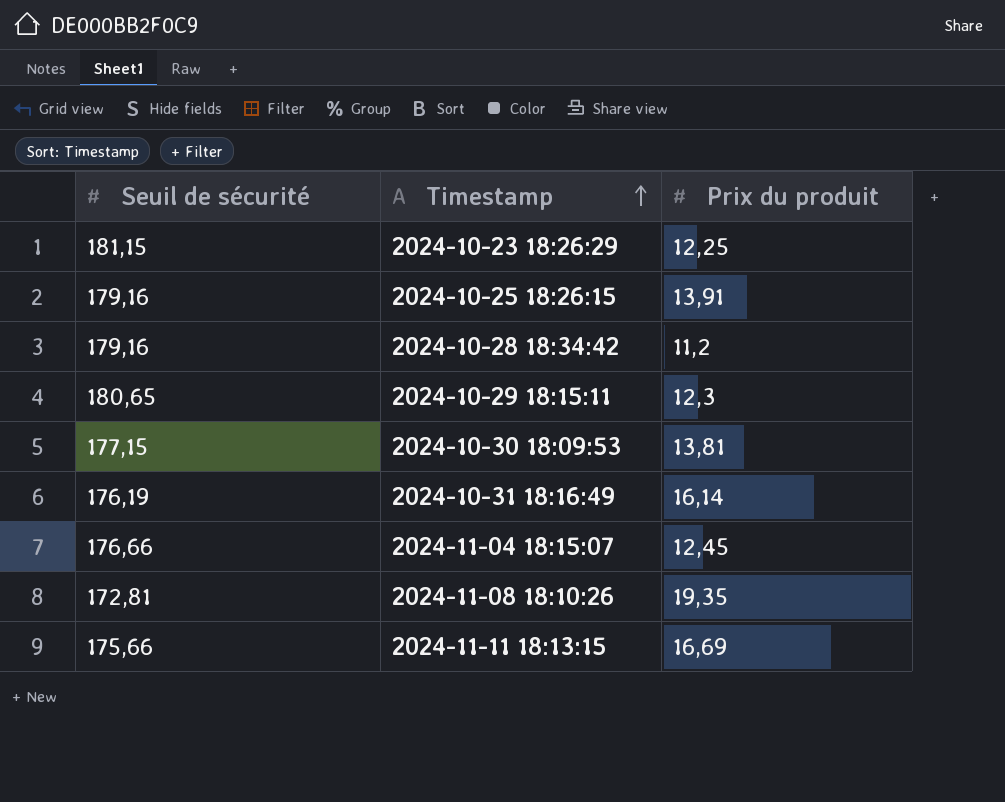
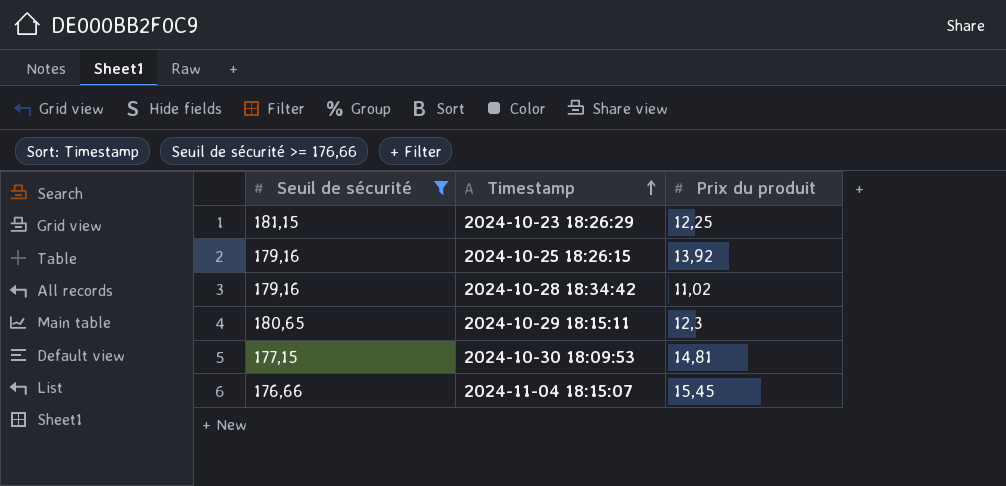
filter: none -> Seuil de sécurité >= 176,66
2024-10-25 18:26:15 | Prix du produit: 13,91 -> 13,92
2024-10-28 18:34:42 | Prix du produit: 11,2 -> 11,02
2024-10-30 18:09:53 | Prix du produit: 13,81 -> 14,81
2024-11-04 18:15:07 | Prix du produit: 12,45 -> 15,45

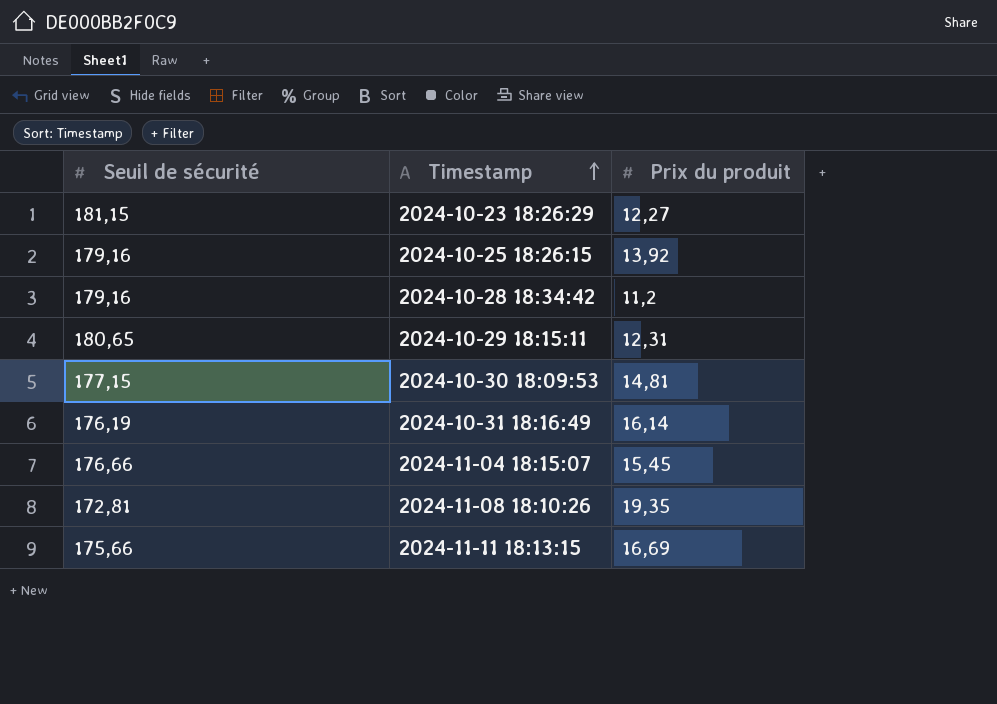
filter: Seuil de sécurité >= 176,66 -> none
2024-10-23 18:26:29 | Prix du produit: 12,25 -> 12,27
2024-10-28 18:34:42 | Prix du produit: 11,02 -> 11,2
2024-10-29 18:15:11 | Prix du produit: 12,3 -> 12,31

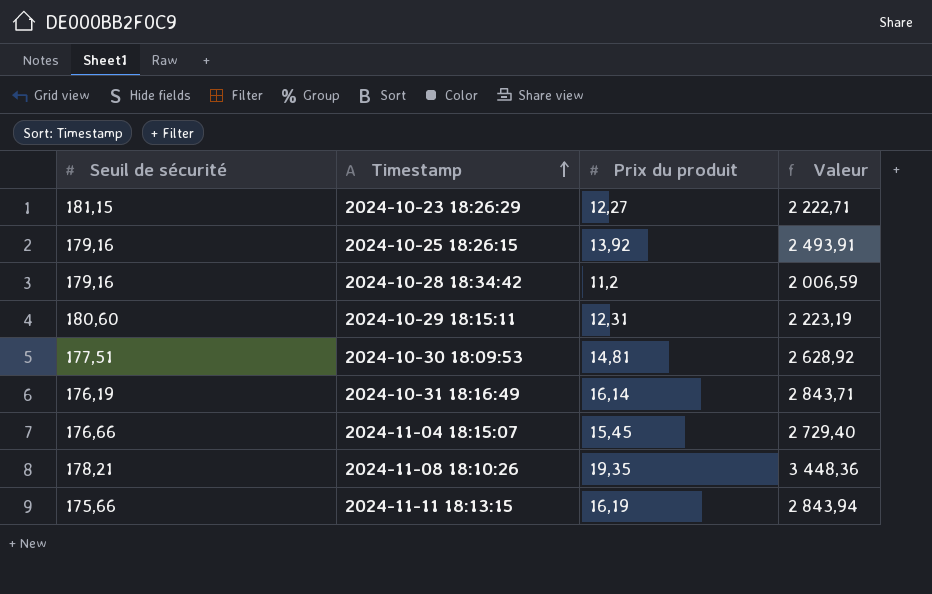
column Valeur | formula: none -> [Seuil de sécurité] * [Prix du produit]
2024-10-29 18:15:11 | Seuil de sécurité: 180,65 -> 180,60
2024-10-30 18:09:53 | Seuil de sécurité: 177,15 -> 177,51
2024-11-08 18:10:26 | Seuil de sécurité: 172,81 -> 178,21
2024-11-11 18:13:15 | Prix du produit: 16,69 -> 16,19

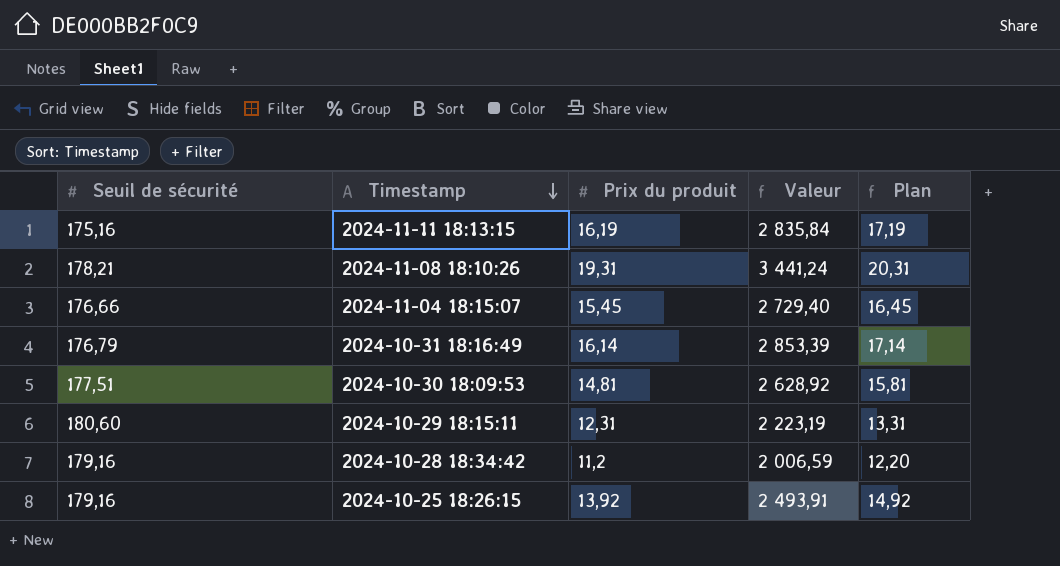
row order: Timestamp ascending -> Timestamp descending
column Plan | formula: none -> [Prix du produit] + 1
row 2024-10-23 18:26:29: 181,15 | 12,27 | 2 222,71 -> none
2024-11-11 18:13:15 | Seuil de sécurité: 175,66 -> 175,16
2024-11-11 18:13:15 | Valeur: 2 843,94 -> 2 835,84
2024-11-08 18:10:26 | Prix du produit: 19,35 -> 19,31
2024-11-08 18:10:26 | Valeur: 3 448,36 -> 3 441,24
2024-10-31 18:16:49 | Seuil de sécurité: 176,19 -> 176,79
2024-10-31 18:16:49 | Valeur: 2 843,71 -> 2 853,39

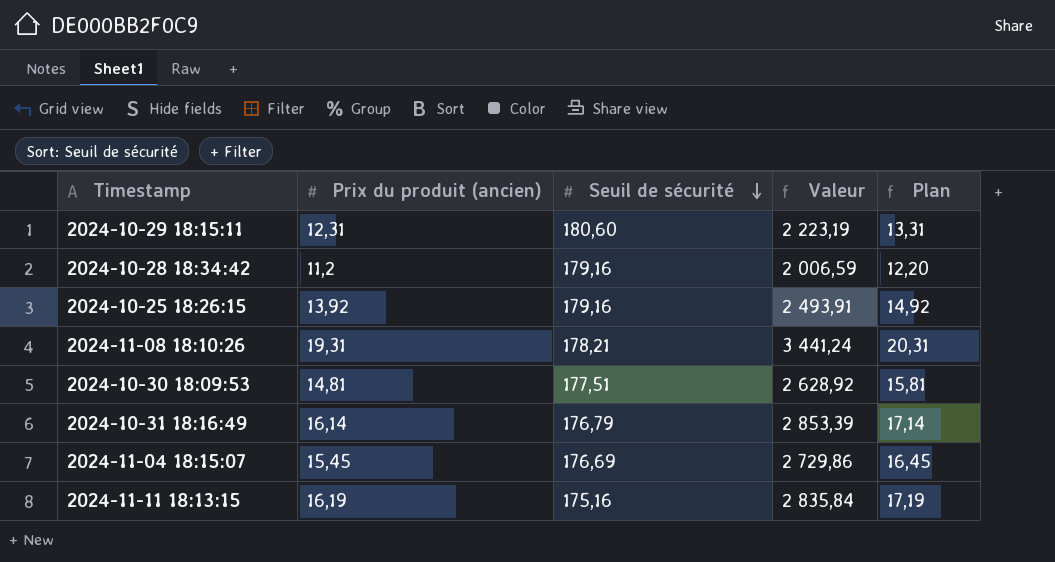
row order: Timestamp descending -> Seuil de sécurité descending
column name: Prix du produit -> Prix du produit (ancien)
column Seuil de sécurité | position: 1 -> 3
2024-11-04 18:15:07 | Seuil de sécurité: 176,66 -> 176,69
2024-11-04 18:15:07 | Valeur: 2 729,40 -> 2 729,86

